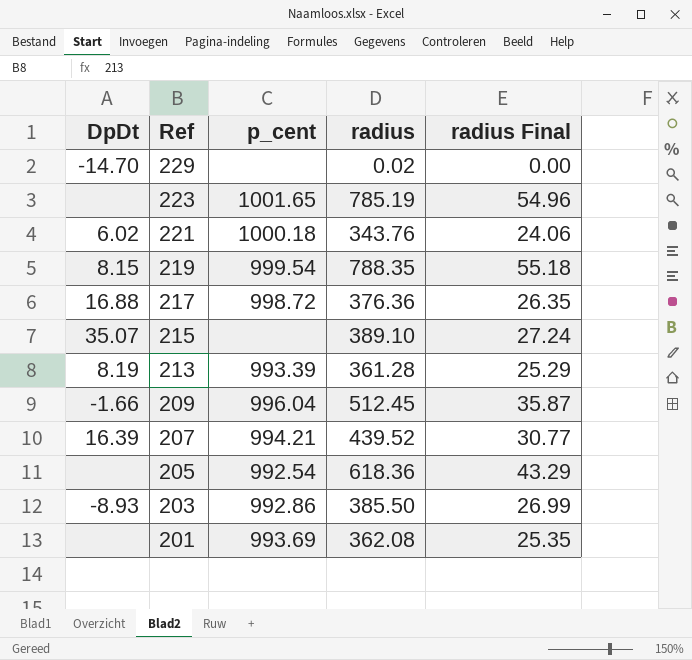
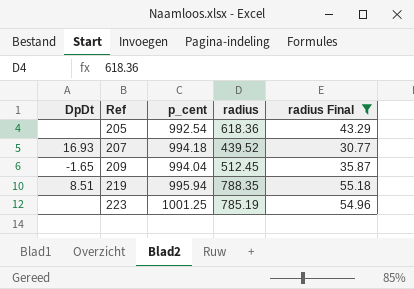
filter: none -> radius Final >= 30.77
row order: Ref descending -> Ref ascending
207 | DpDt: 16.39 -> 16.93
207 | p_cent: 994.21 -> 994.18
209 | DpDt: -1.66 -> -1.65
209 | p_cent: 996.04 -> 994.04
219 | DpDt: 8.15 -> 8.51
219 | p_cent: 999.54 -> 995.94
223 | p_cent: 1001.65 -> 1001.25

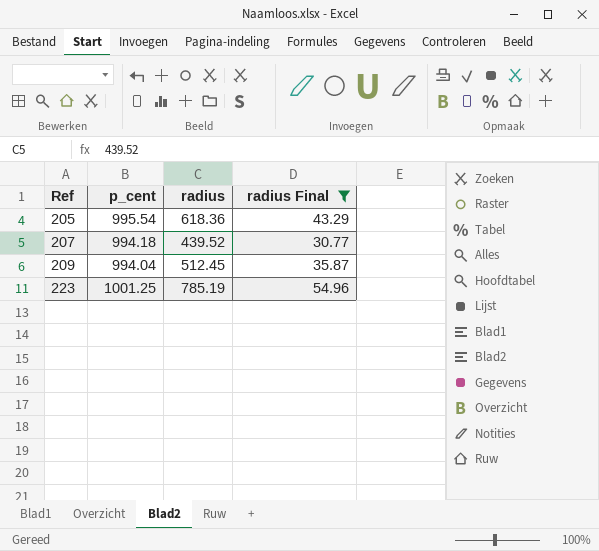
column DpDt | position: 1 -> none
row 219: 8.51 | 995.94 | 788.35 | 55.18 -> none
205 | p_cent: 992.54 -> 995.54

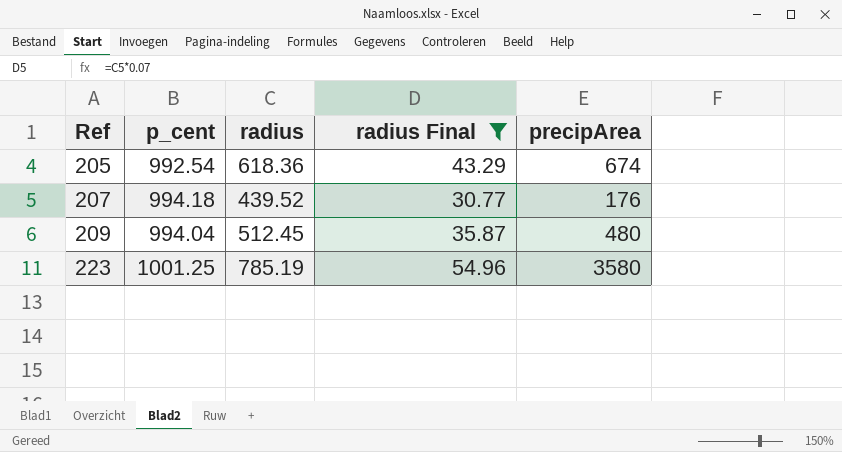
column precipArea | position: none -> 5
205 | p_cent: 995.54 -> 992.54

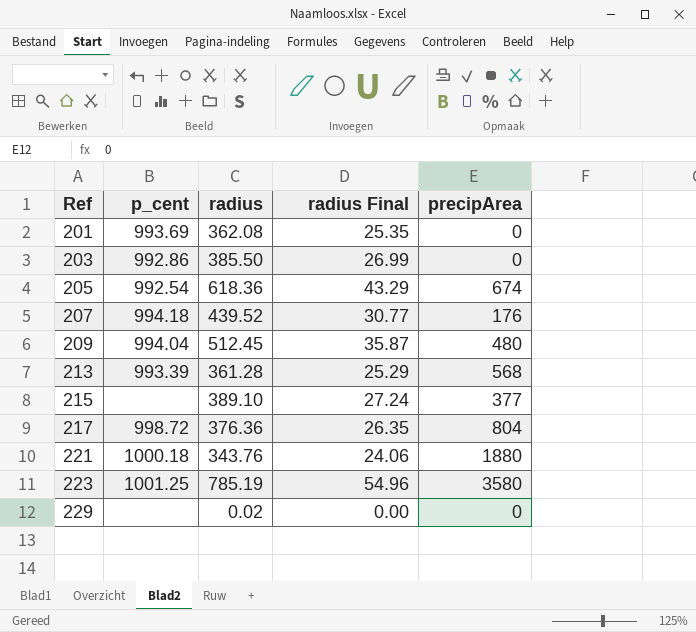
filter: radius Final >= 30.77 -> none

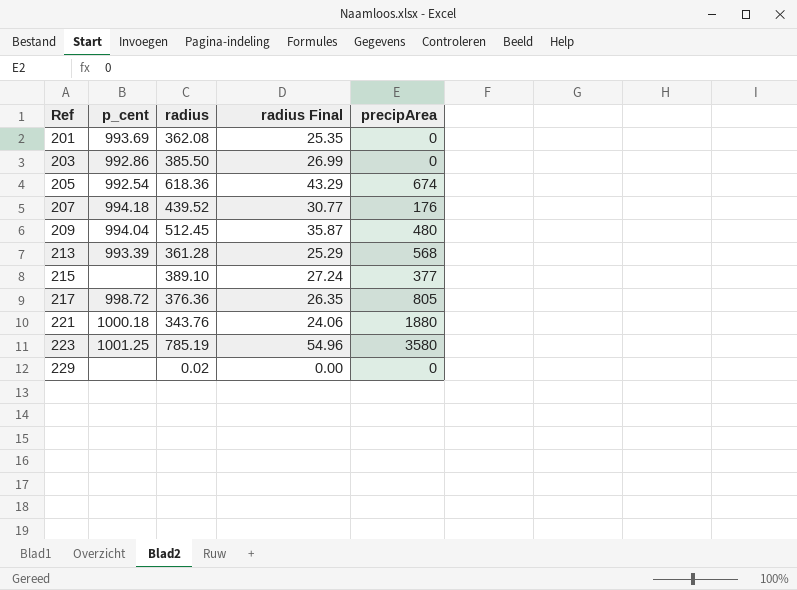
217 | precipArea: 804 -> 805

